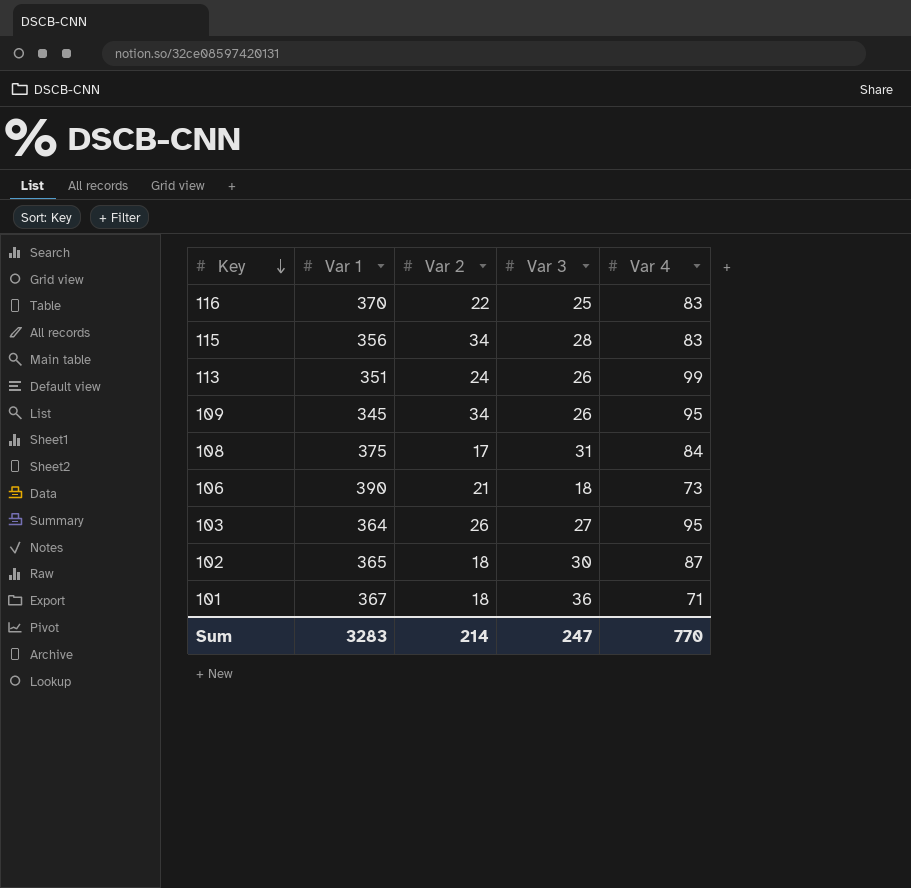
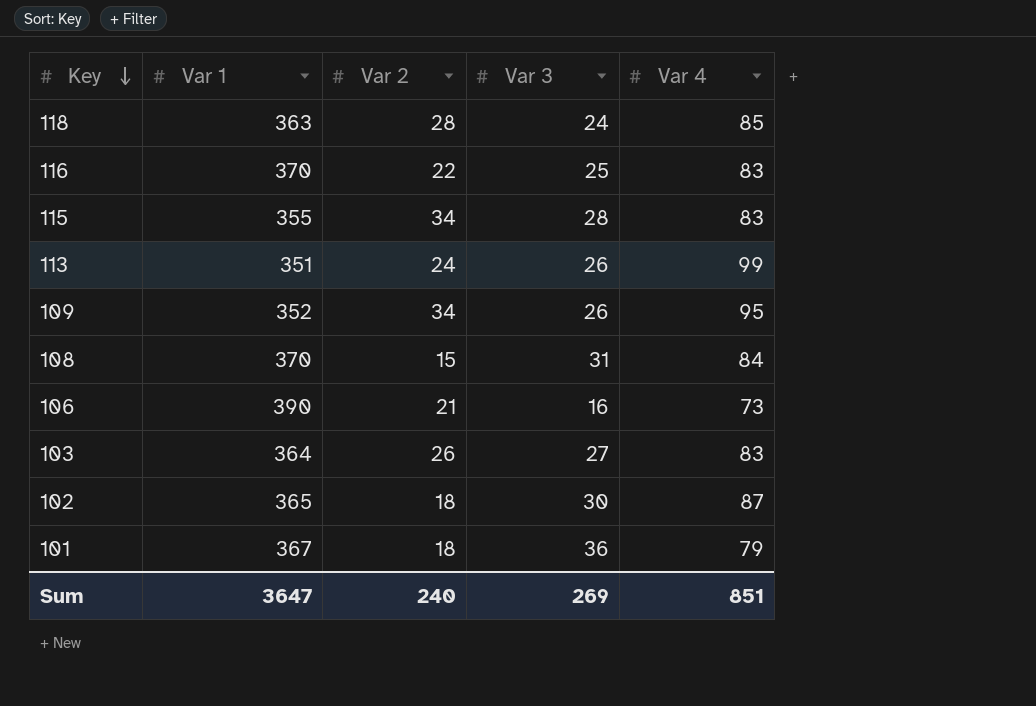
row 118: none -> 363 | 28 | 24 | 85
115 | Var 1: 356 -> 355
109 | Var 1: 345 -> 352
108 | Var 1: 375 -> 370
108 | Var 2: 17 -> 15
106 | Var 3: 18 -> 16
103 | Var 4: 95 -> 83
101 | Var 4: 71 -> 79
Sum | Var 1: 3283 -> 3647
Sum | Var 2: 214 -> 240
Sum | Var 3: 247 -> 269
Sum | Var 4: 770 -> 851

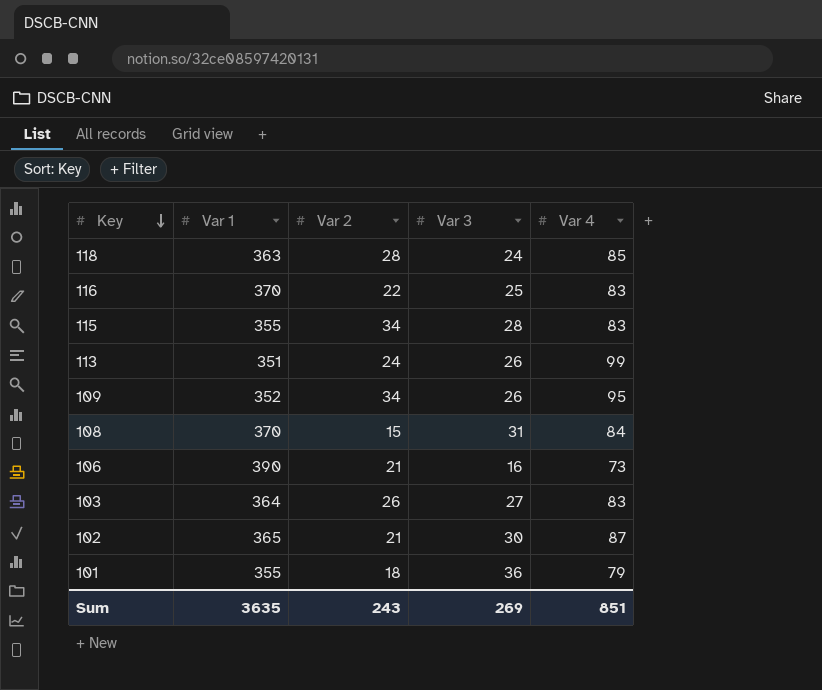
102 | Var 2: 18 -> 21
101 | Var 1: 367 -> 355
Sum | Var 1: 3647 -> 3635
Sum | Var 2: 240 -> 243

